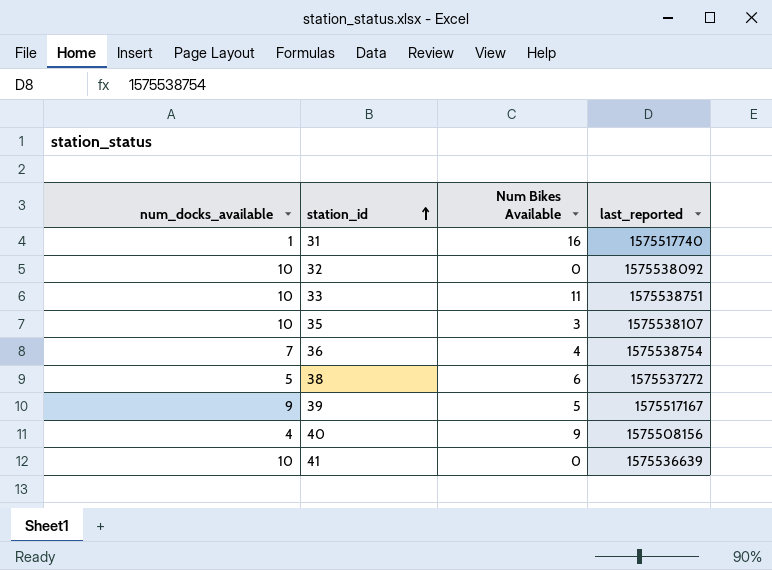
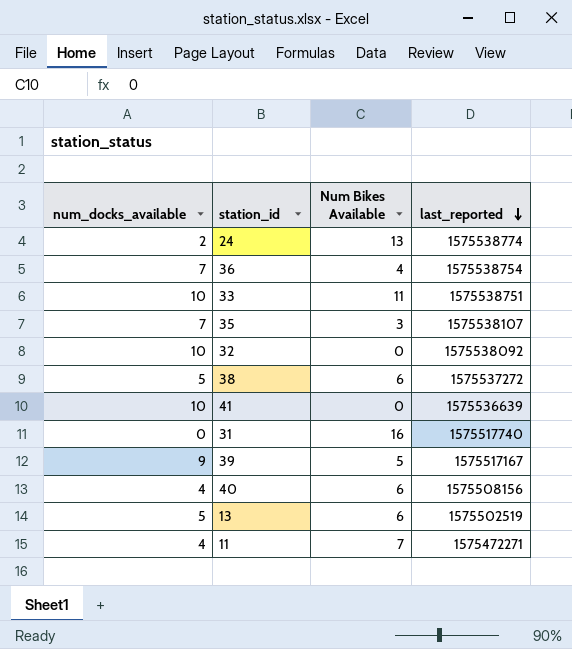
row order: station_id ascending -> last_reported descending
row 24: none -> 2 | 13 | 1575538774
35 | num_docks_available: 10 -> 7
31 | num_docks_available: 1 -> 0
40 | Num Bikes Available: 9 -> 6
row 13: none -> 5 | 6 | 1575502519
row 11: none -> 4 | 7 | 1575472271

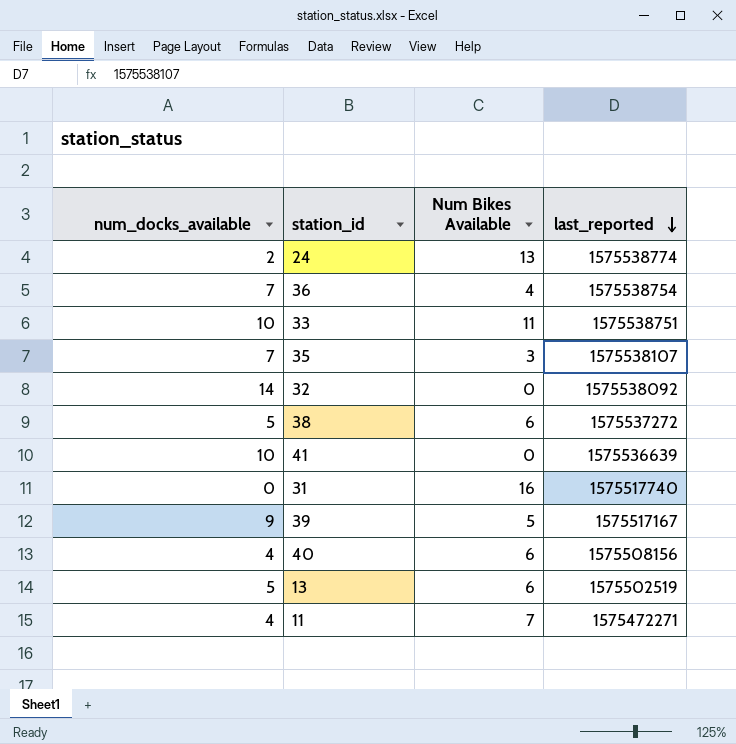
32 | num_docks_available: 10 -> 14

